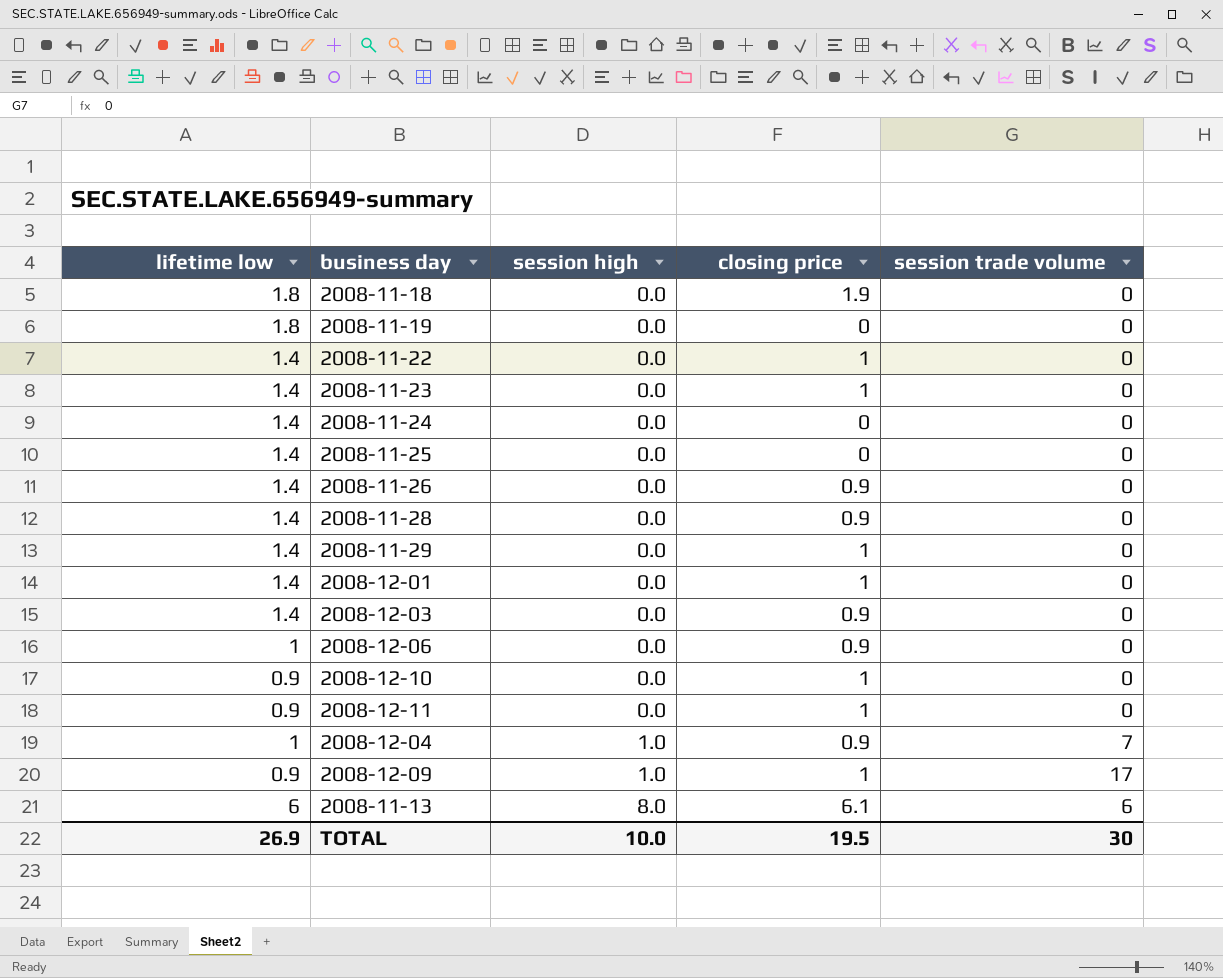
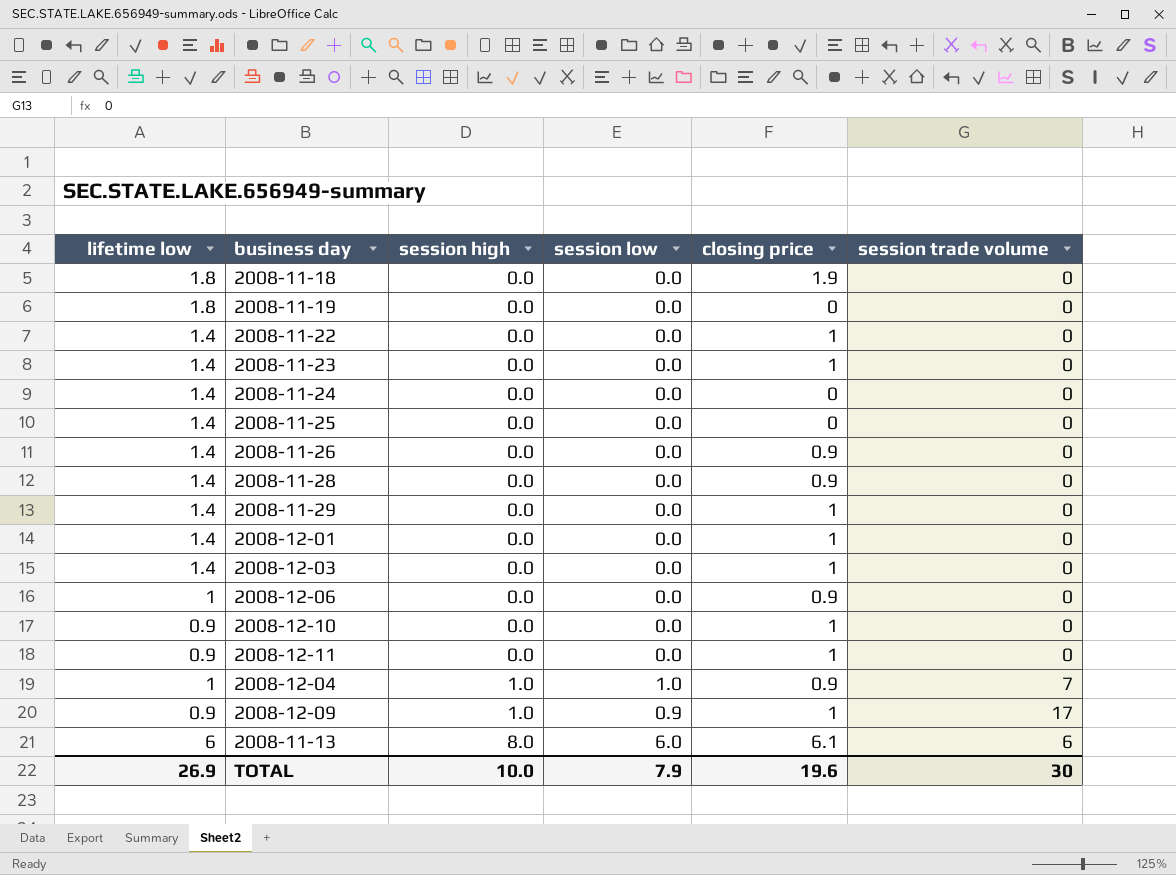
column session low | position: none -> 4
2008-12-03 | closing price: 0.9 -> 1
TOTAL | closing price: 19.5 -> 19.6

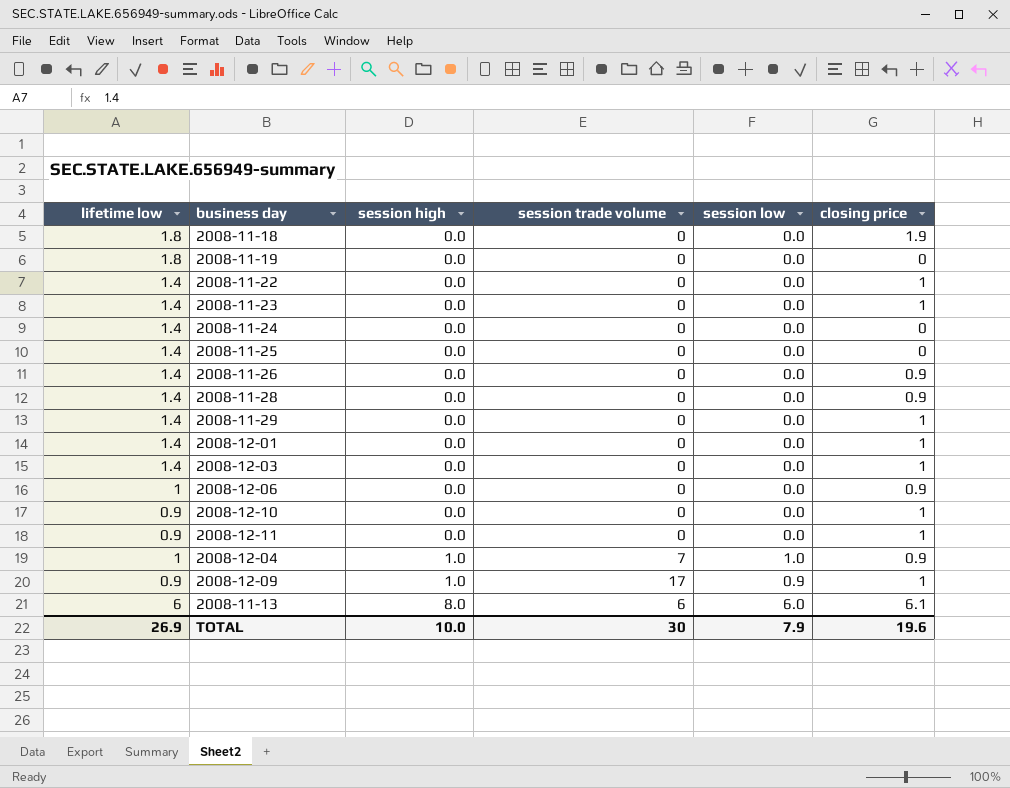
column session trade volume | position: 6 -> 4

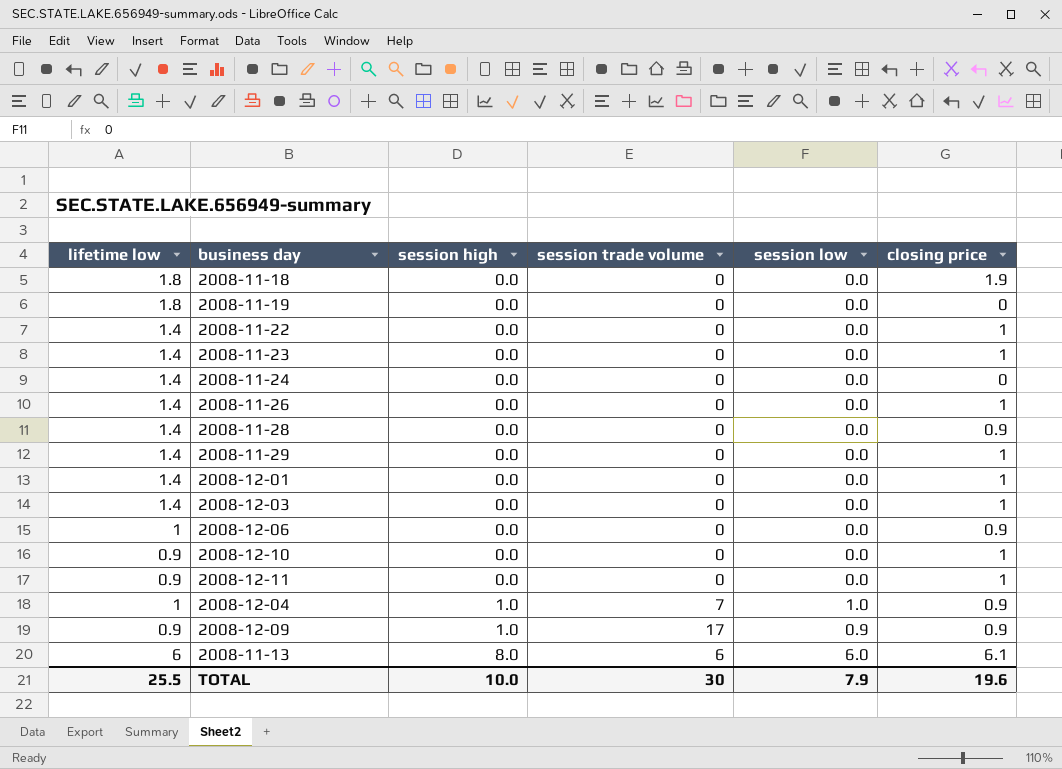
row 2008-11-25: 1.4 | 0.0 | 0 | 0.0 | 0 -> none
2008-11-26 | closing price: 0.9 -> 1
2008-12-09 | closing price: 1 -> 0.9
TOTAL | lifetime low: 26.9 -> 25.5

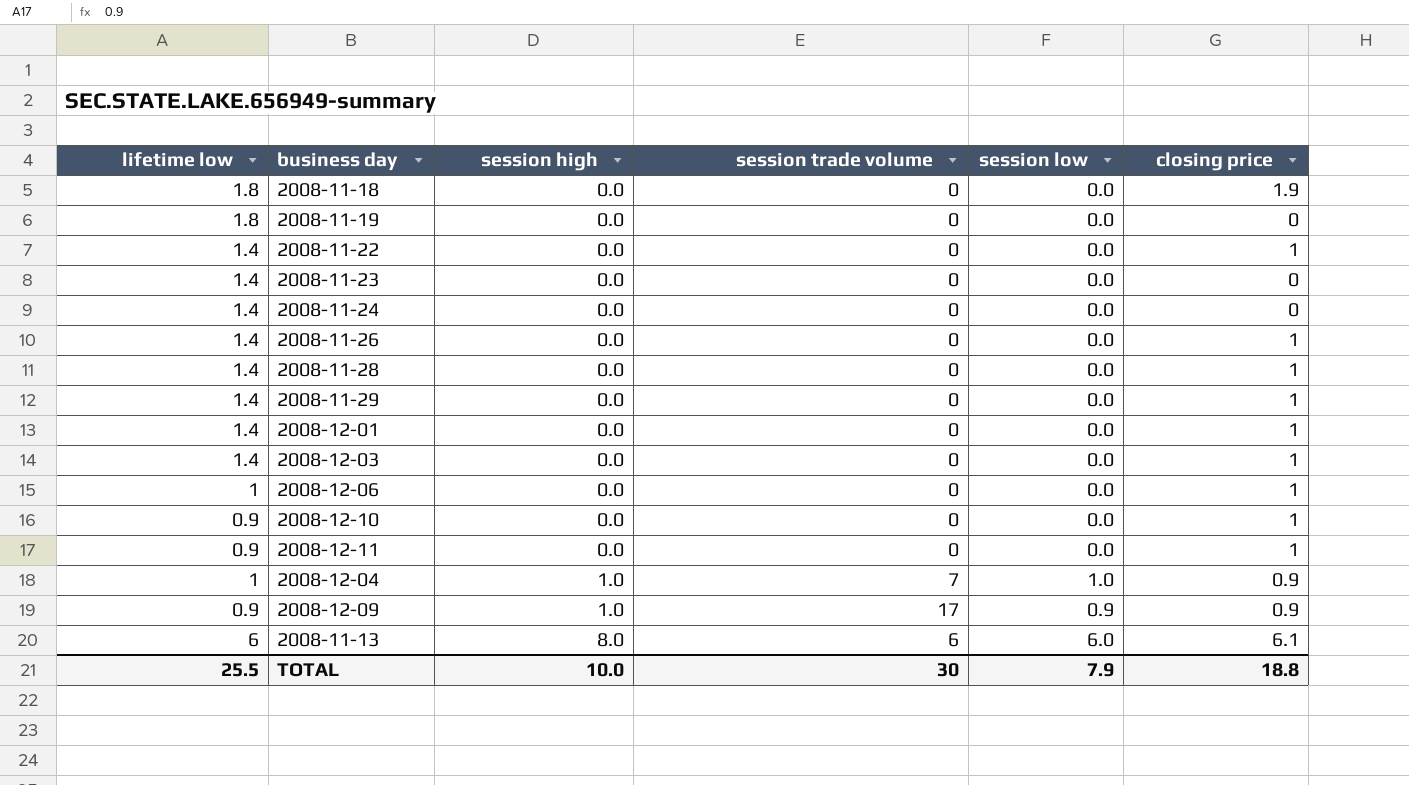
2008-11-23 | closing price: 1 -> 0
2008-11-28 | closing price: 0.9 -> 1
2008-12-06 | closing price: 0.9 -> 1
TOTAL | closing price: 19.6 -> 18.8

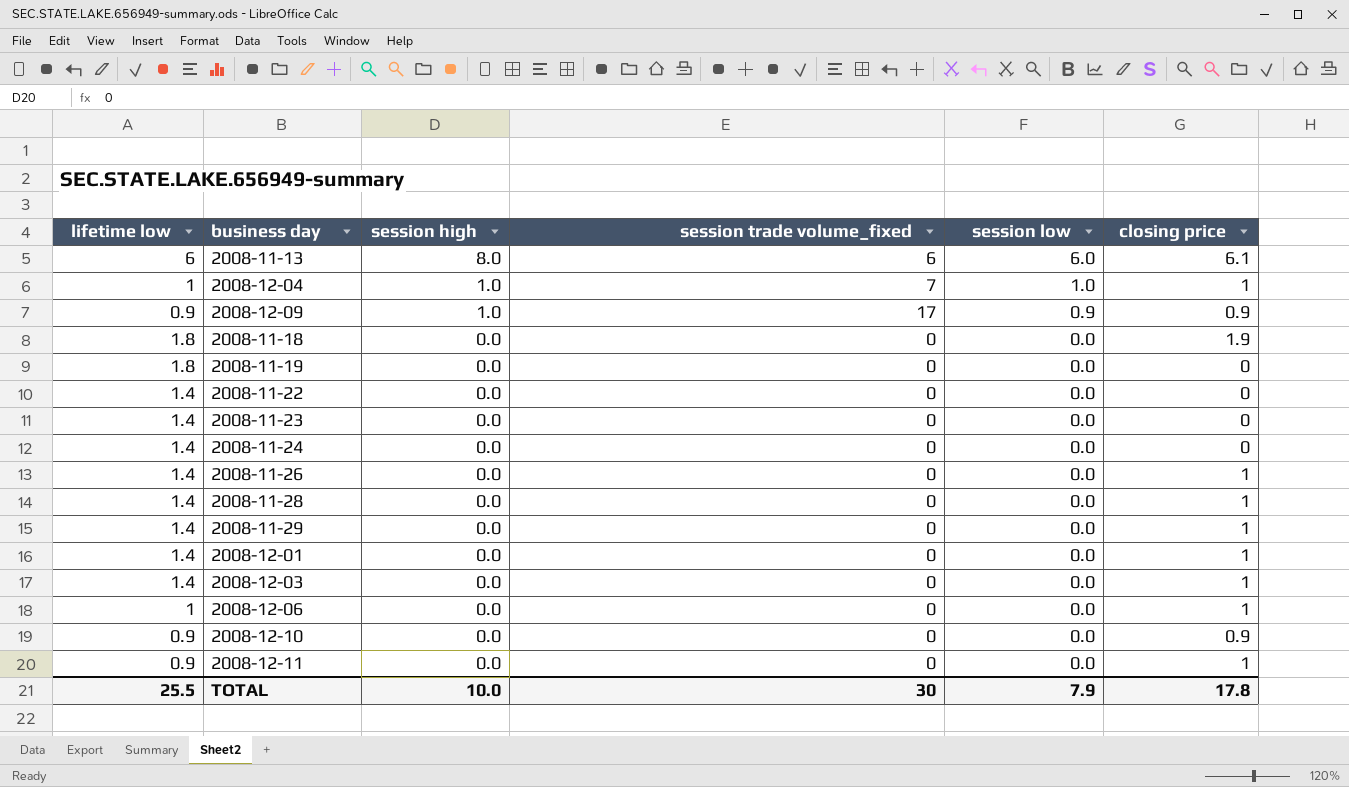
row order: session high ascending -> session high descending
column name: session trade volume -> session trade volume_fixed
2008-12-04 | closing price: 0.9 -> 1
2008-11-22 | closing price: 1 -> 0
2008-12-10 | closing price: 1 -> 0.9
TOTAL | closing price: 18.8 -> 17.8

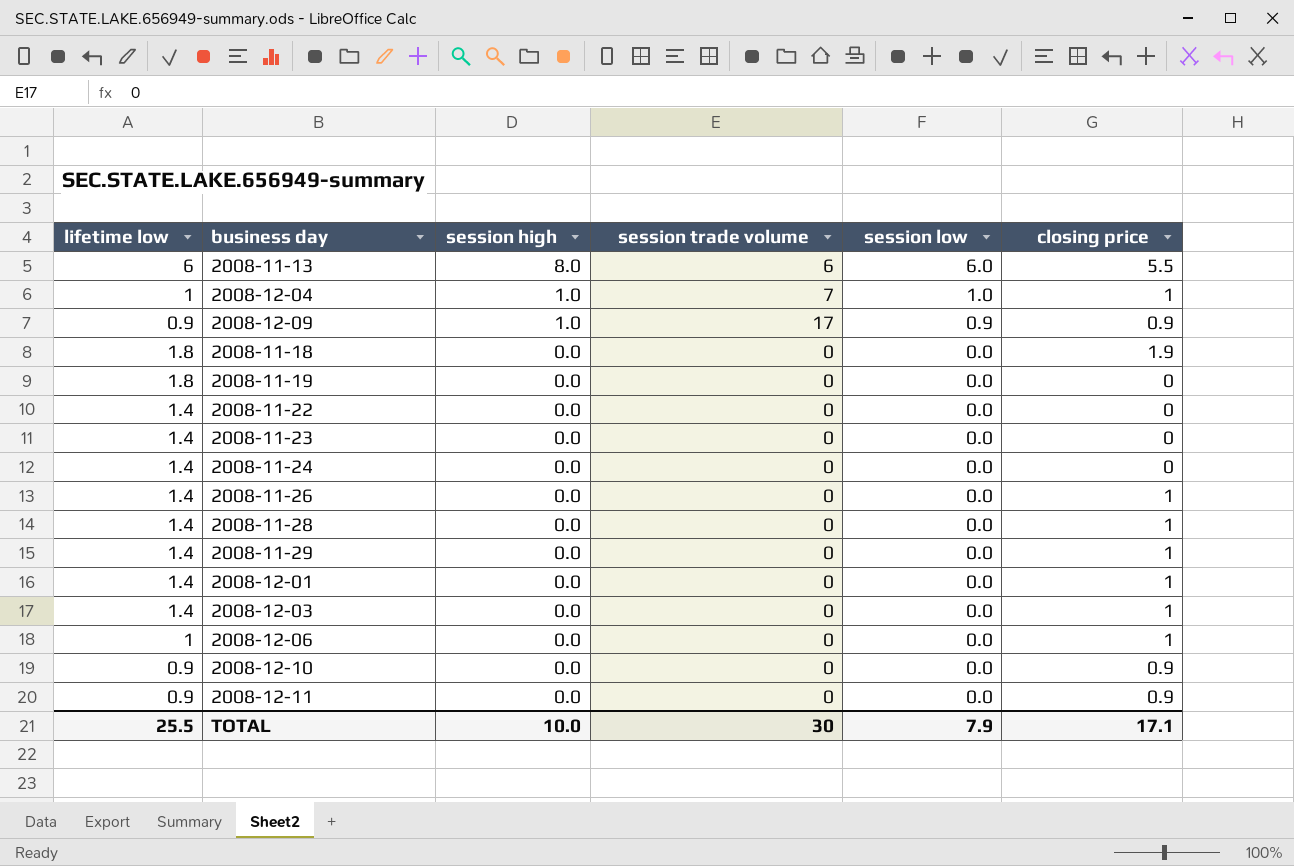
column name: session trade volume_fixed -> session trade volume
2008-11-13 | closing price: 6.1 -> 5.5
2008-12-11 | closing price: 1 -> 0.9
TOTAL | closing price: 17.8 -> 17.1

